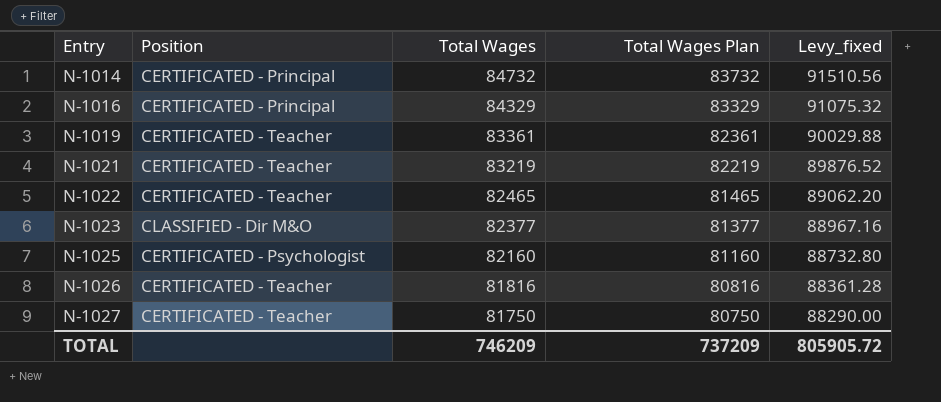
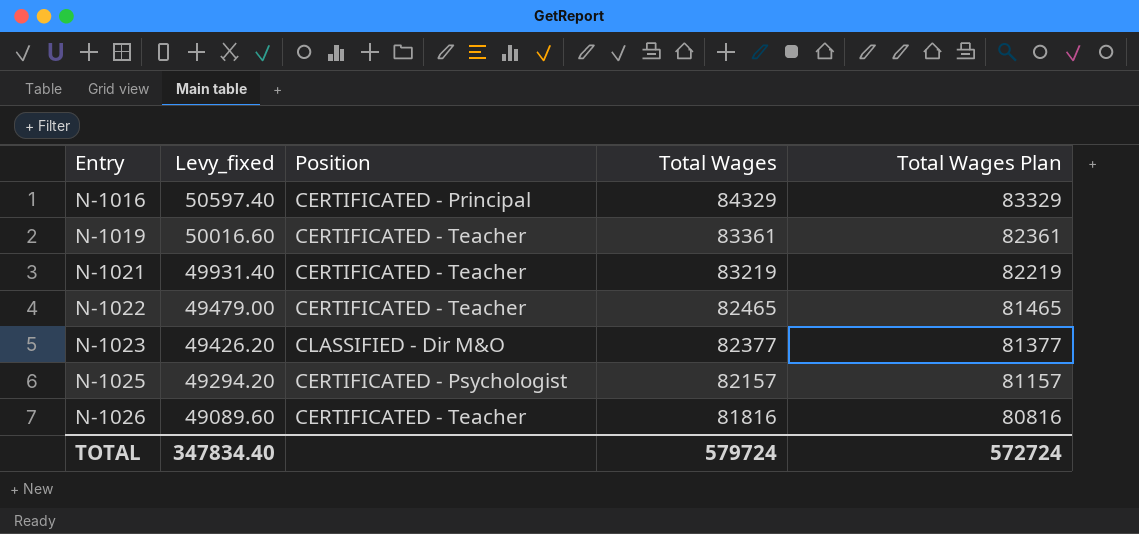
column Levy_fixed | formula: [Total Wages] * 1.08 -> [Total Wages] * 0.6
column Levy_fixed | position: 5 -> 2
row N-1014: CERTIFICATED - Principal | 84732 | 83732 | 91510.56 -> none
row N-1027: CERTIFICATED - Teacher | 81750 | 80750 | 88290.00 -> none
N-1025 | Total Wages: 82160 -> 82157
N-1025 | Total Wages Plan: 81160 -> 81157
TOTAL | Levy_fixed: 805905.72 -> 347834.40
TOTAL | Total Wages: 746209 -> 579724
TOTAL | Total Wages Plan: 737209 -> 572724

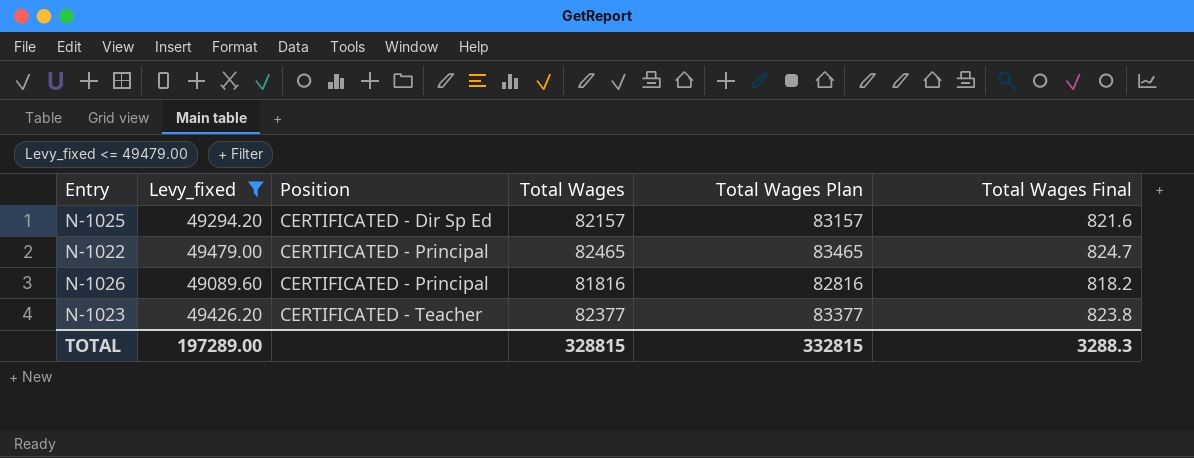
filter: none -> Levy_fixed <= 49479.00
row order: Entry ascending -> Position ascending
column Total Wages Plan | formula: [Total Wages] - 1000 -> [Total Wages] + 1000
column Total Wages Final | formula: none -> [Total Wages] * 0.01
N-1025 | Position: CERTIFICATED - Psychologist -> CERTIFICATED - Dir Sp Ed
N-1022 | Position: CERTIFICATED - Teacher -> CERTIFICATED - Principal
N-1026 | Position: CERTIFICATED - Teacher -> CERTIFICATED - Principal
N-1023 | Position: CLASSIFIED - Dir M&O -> CERTIFICATED - Teacher
TOTAL | Levy_fixed: 347834.40 -> 197289.00
TOTAL | Total Wages: 579724 -> 328815
TOTAL | Total Wages Plan: 572724 -> 332815

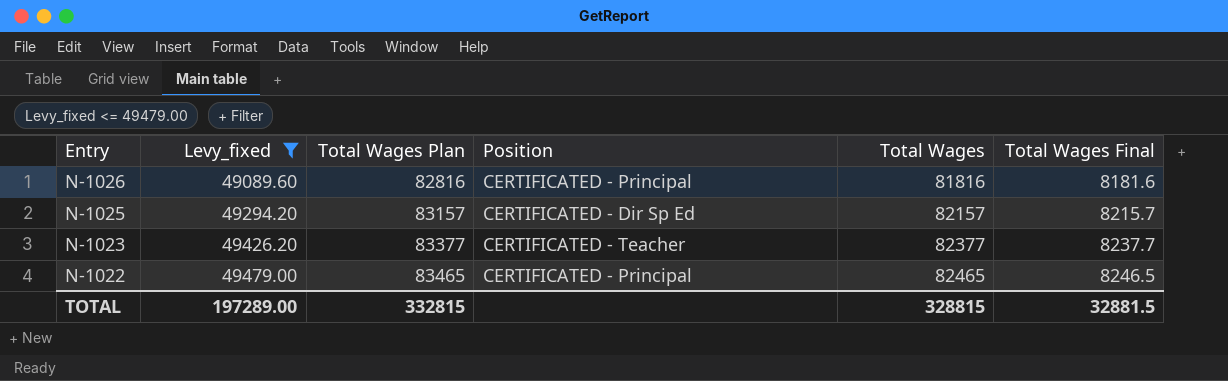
row order: Position ascending -> Entry descending
column Total Wages Plan | position: 5 -> 3
column Total Wages Final | formula: [Total Wages] * 0.01 -> [Total Wages] * 0.1
TOTAL | Total Wages Final: 3288.3 -> 32881.5

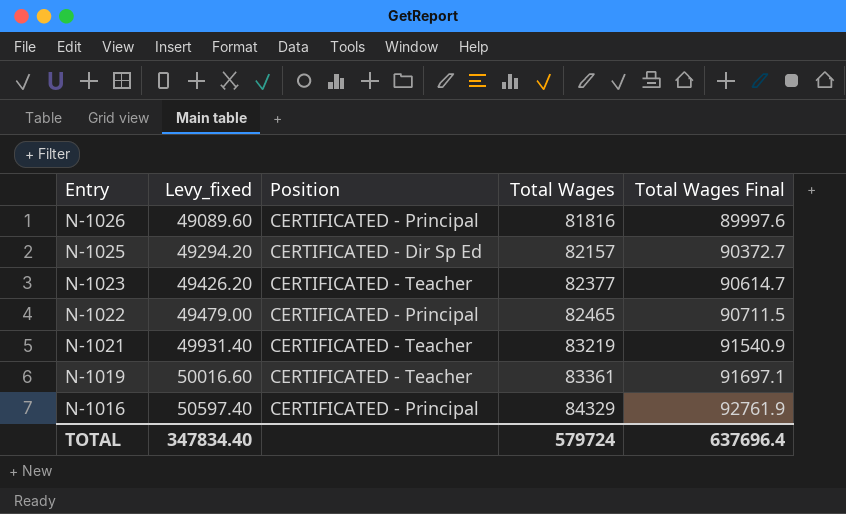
filter: Levy_fixed <= 49479.00 -> none
column Total Wages Plan | formula: [Total Wages] + 1000 -> none
column Total Wages Final | formula: [Total Wages] * 0.1 -> [Total Wages] * 1.1
TOTAL | Levy_fixed: 197289.00 -> 347834.40
TOTAL | Total Wages: 328815 -> 579724
TOTAL | Total Wages Final: 32881.5 -> 637696.4

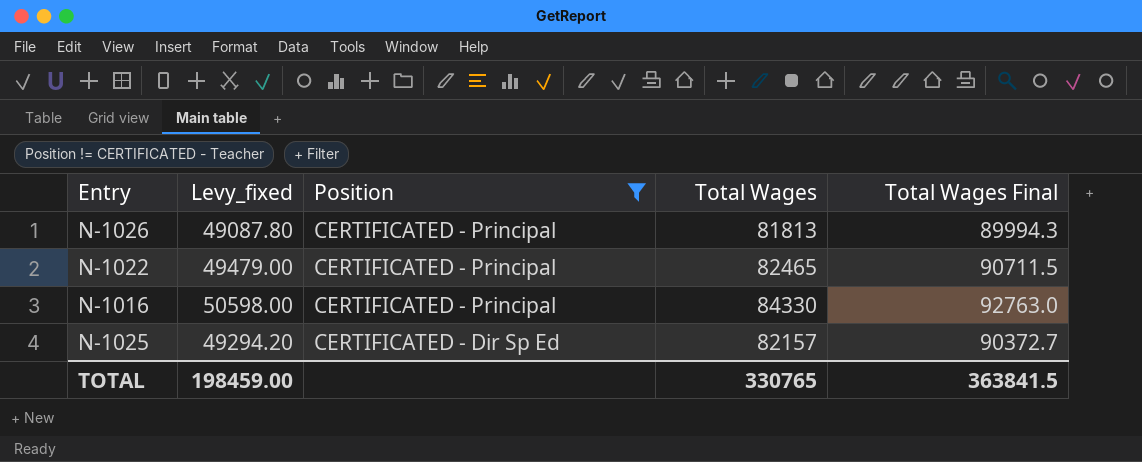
filter: none -> Position != CERTIFICATED - Teacher
row order: Entry descending -> Position descending
N-1026 | Levy_fixed: 49089.60 -> 49087.80
N-1026 | Total Wages: 81816 -> 81813
N-1026 | Total Wages Final: 89997.6 -> 89994.3
N-1016 | Levy_fixed: 50597.40 -> 50598.00
N-1016 | Total Wages: 84329 -> 84330
N-1016 | Total Wages Final: 92761.9 -> 92763.0
TOTAL | Levy_fixed: 347834.40 -> 198459.00
TOTAL | Total Wages: 579724 -> 330765
TOTAL | Total Wages Final: 637696.4 -> 363841.5

